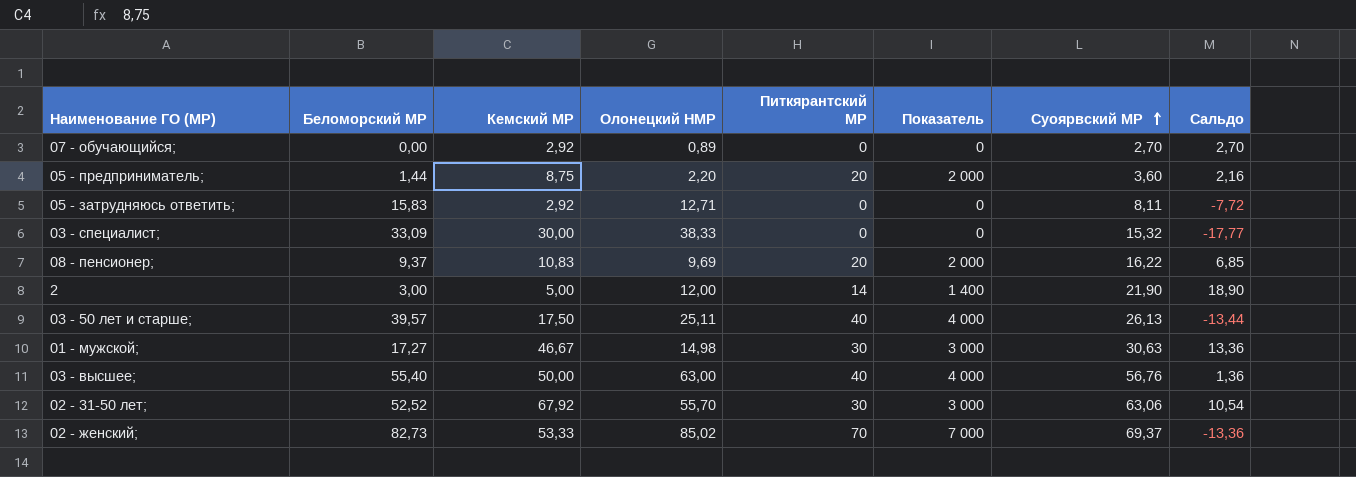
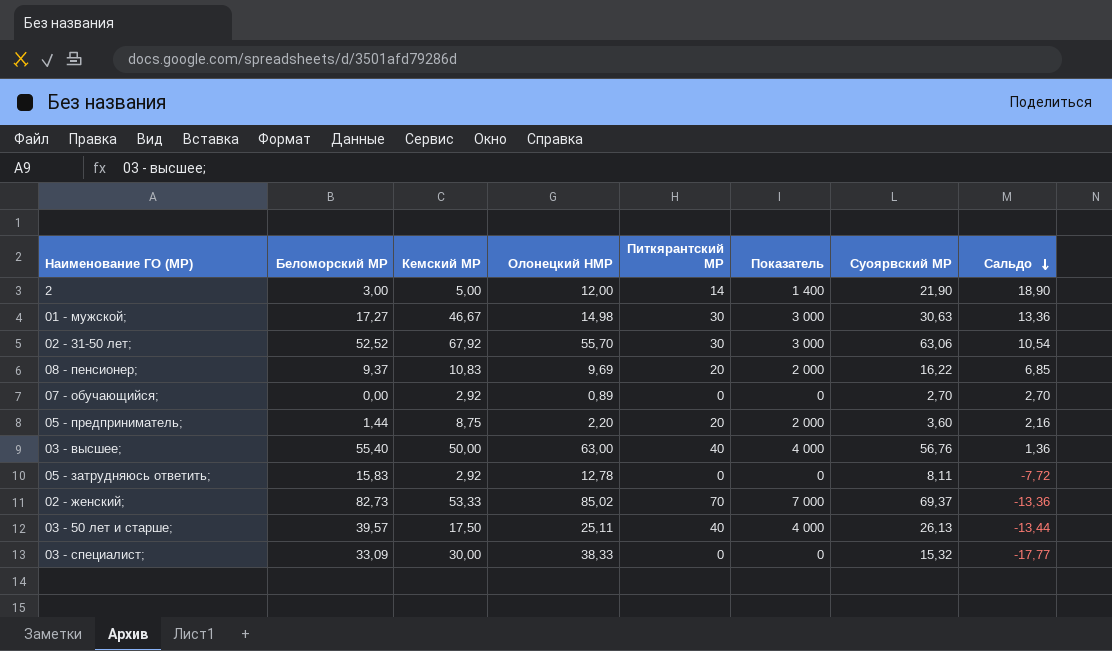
row order: Суоярвский МР ascending -> Сальдо descending
05 - затрудняюсь ответить; | Олонецкий НМР: 12,71 -> 12,78

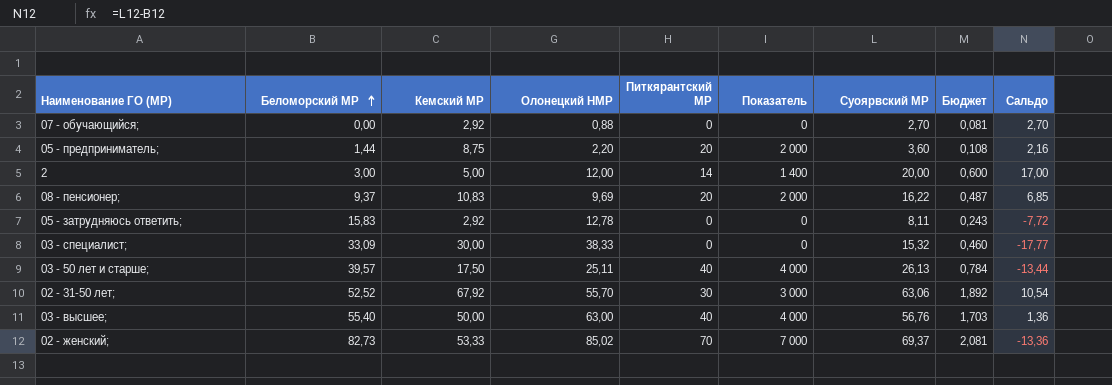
row order: Сальдо descending -> Беломорский МР ascending
column Бюджет | formula: none -> [Суоярвский МР] * 0,03
row 01 - мужской;: 17,27 | 46,67 | 14,98 | 30 | 3 000 | 30,63 | 13,36 -> none
07 - обучающийся; | Олонецкий НМР: 0,89 -> 0,88
2 | Суоярвский МР: 21,90 -> 20,00
2 | Сальдо: 18,90 -> 17,00

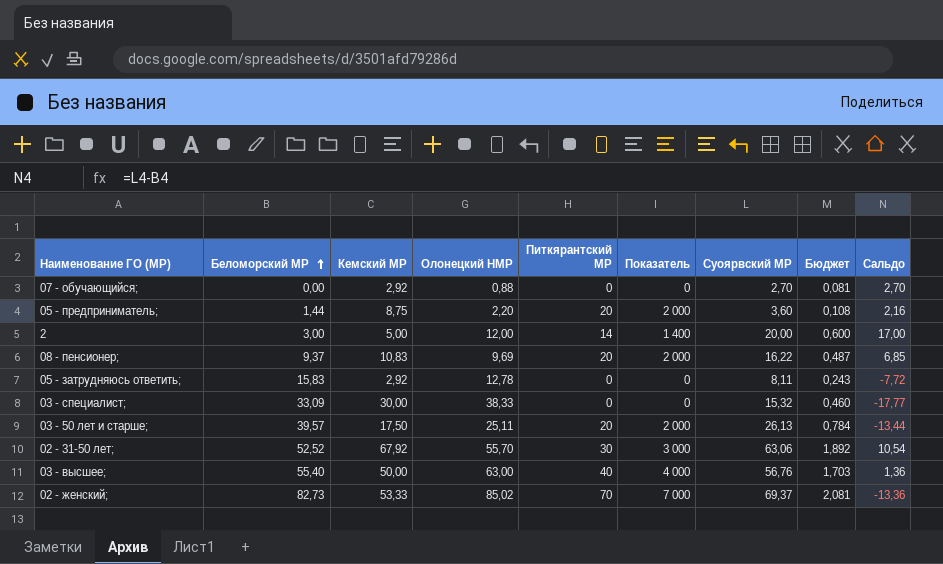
03 - 50 лет и старше; | Питкярантский МР: 40 -> 20
03 - 50 лет и старше; | Показатель: 4 000 -> 2 000

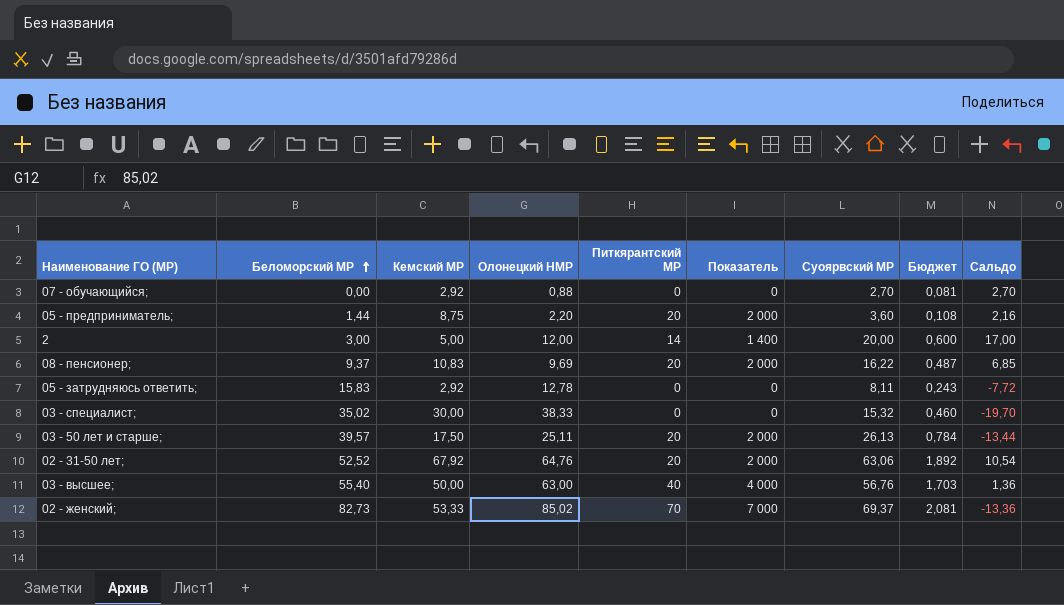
03 - специалист; | Беломорский МР: 33,09 -> 35,02
03 - специалист; | Сальдо: -17,77 -> -19,70
02 - 31-50 лет; | Олонецкий НМР: 55,70 -> 64,76
02 - 31-50 лет; | Питкярантский МР: 30 -> 20
02 - 31-50 лет; | Показатель: 3 000 -> 2 000

